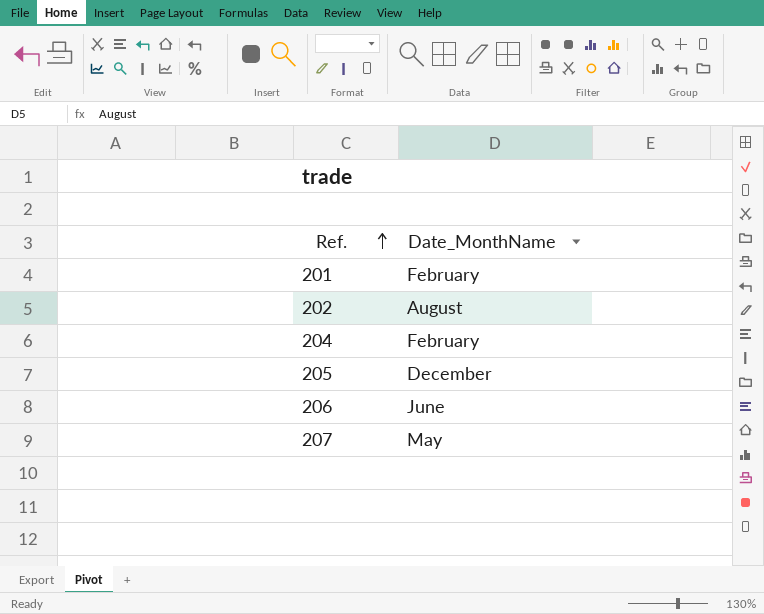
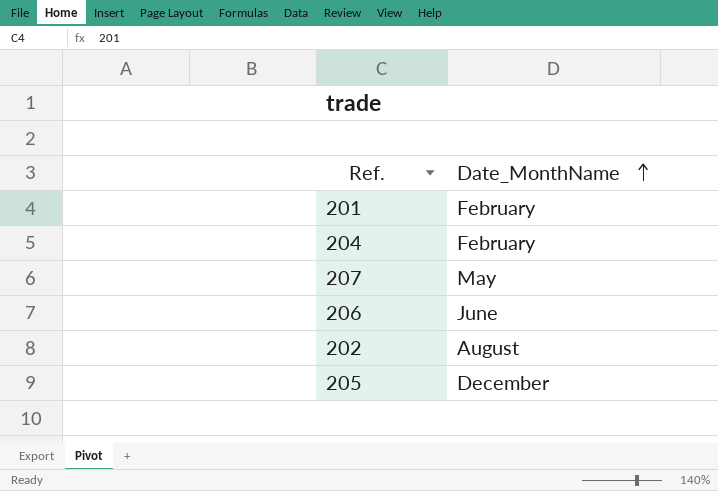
row order: Ref. ascending -> Date_MonthName ascending

